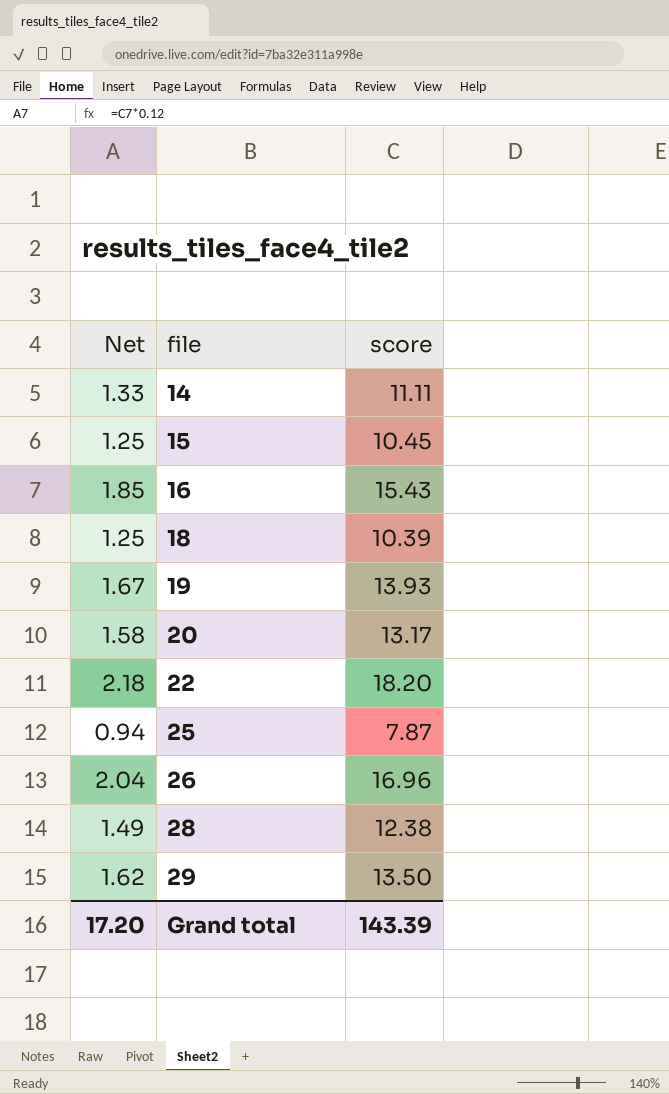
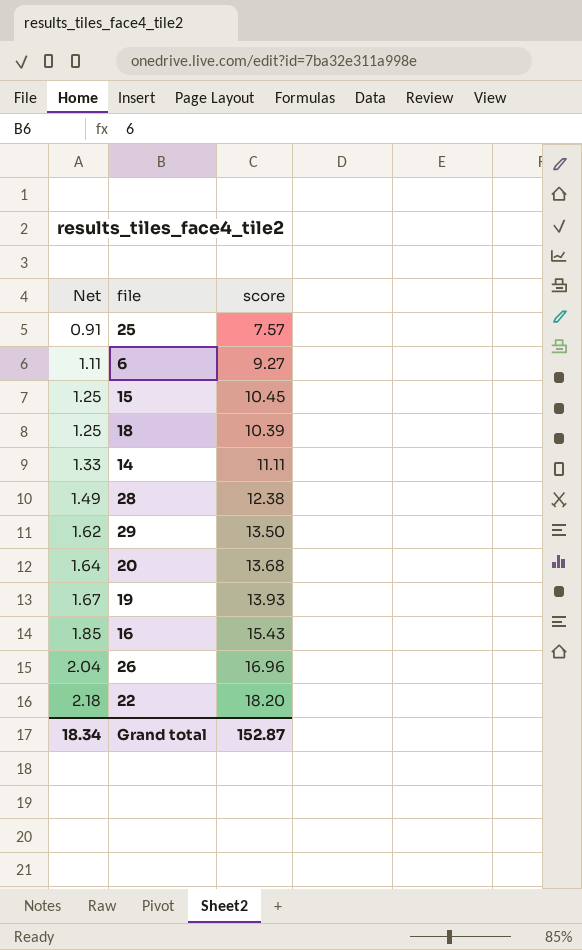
row order: file ascending -> Net ascending
25 | Net: 0.94 -> 0.91
25 | score: 7.87 -> 7.57
row 6: none -> 1.11 | 9.27
20 | Net: 1.58 -> 1.64
20 | score: 13.17 -> 13.68
Grand total | Net: 17.20 -> 18.34
Grand total | score: 143.39 -> 152.87

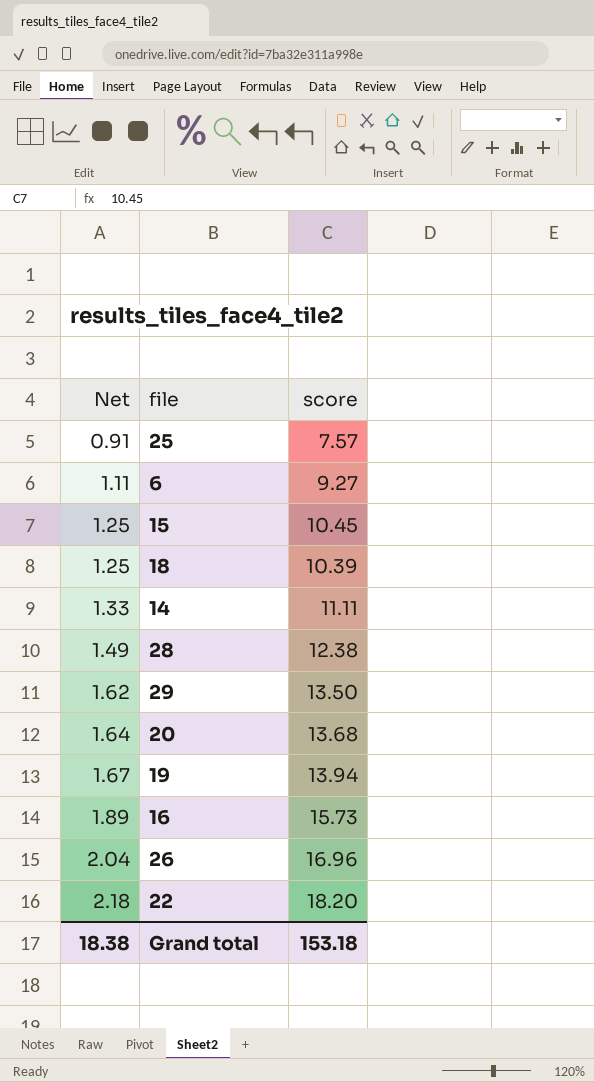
19 | score: 13.93 -> 13.94
16 | Net: 1.85 -> 1.89
16 | score: 15.43 -> 15.73
Grand total | Net: 18.34 -> 18.38
Grand total | score: 152.87 -> 153.18

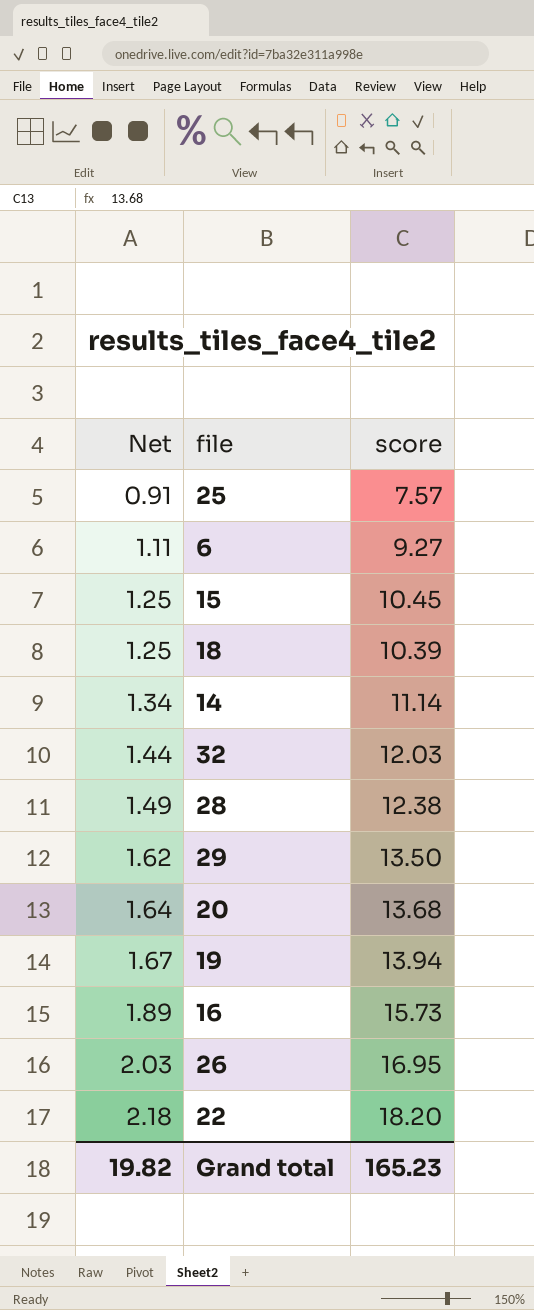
14 | Net: 1.33 -> 1.34
14 | score: 11.11 -> 11.14
row 32: none -> 1.44 | 12.03
26 | Net: 2.04 -> 2.03
26 | score: 16.96 -> 16.95
Grand total | Net: 18.38 -> 19.82
Grand total | score: 153.18 -> 165.23

